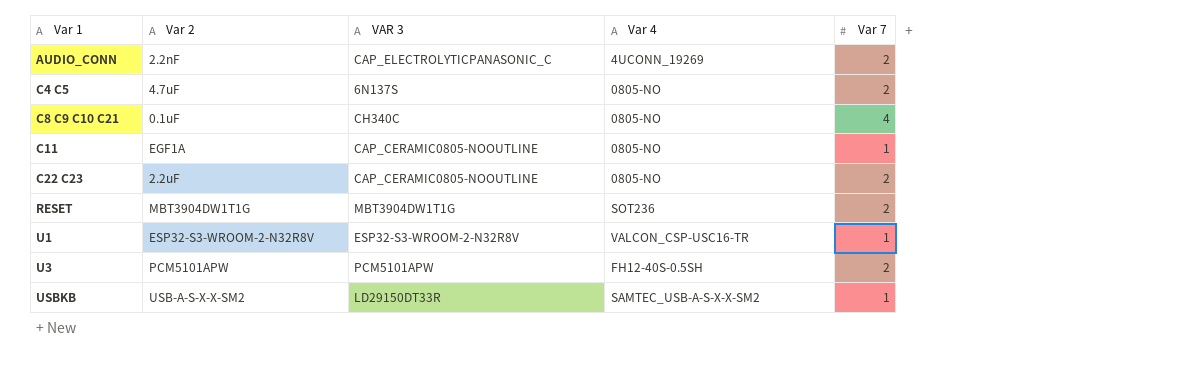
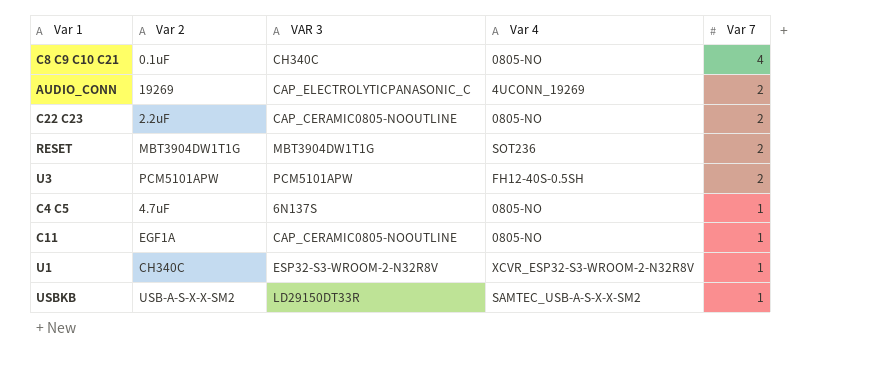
row order: Var 1 ascending -> Var 7 descending
AUDIO_CONN | Var 2: 2.2nF -> 19269
C4 C5 | Var 7: 2 -> 1
U1 | Var 2: ESP32-S3-WROOM-2-N32R8V -> CH340C
U1 | Var 4: VALCON_CSP-USC16-TR -> XCVR_ESP32-S3-WROOM-2-N32R8V

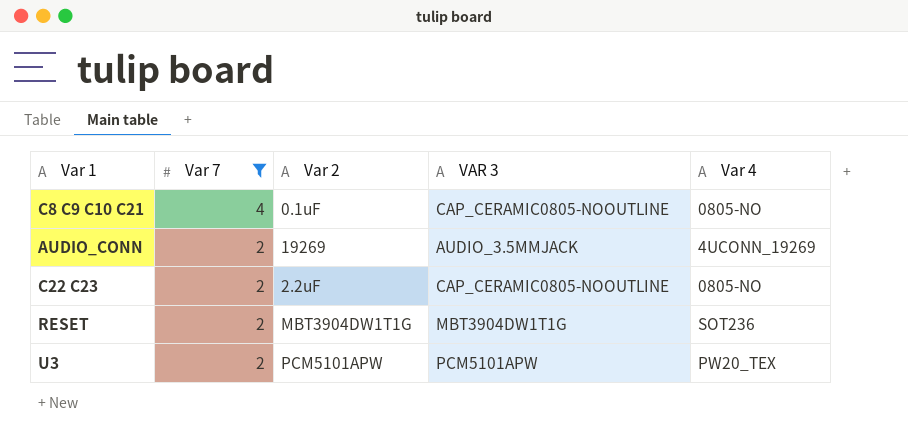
filter: none -> Var 7 != 1
column Var 7 | position: 5 -> 2
C8 C9 C10 C21 | VAR 3: CH340C -> CAP_CERAMIC0805-NOOUTLINE
AUDIO_CONN | VAR 3: CAP_ELECTROLYTICPANASONIC_C -> AUDIO_3.5MMJACK
U3 | Var 4: FH12-40S-0.5SH -> PW20_TEX

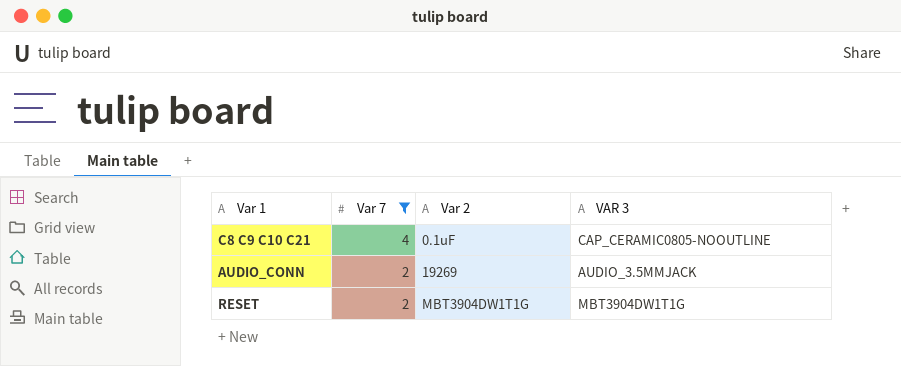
column Var 4 | position: 5 -> none
row C22 C23: 2 | 2.2uF | CAP_CERAMIC0805-NOOUTLINE | 0805-NO -> none
row U3: 2 | PCM5101APW | PCM5101APW | PW20_TEX -> none

